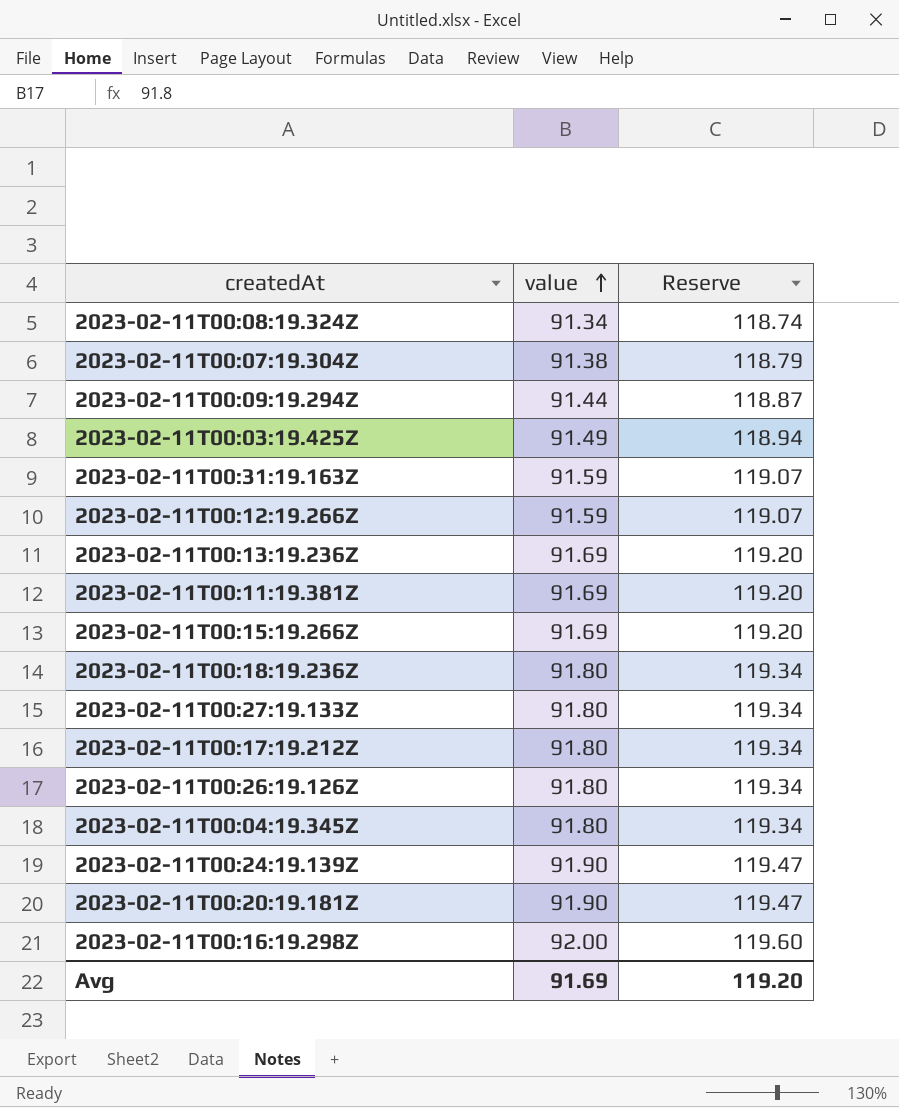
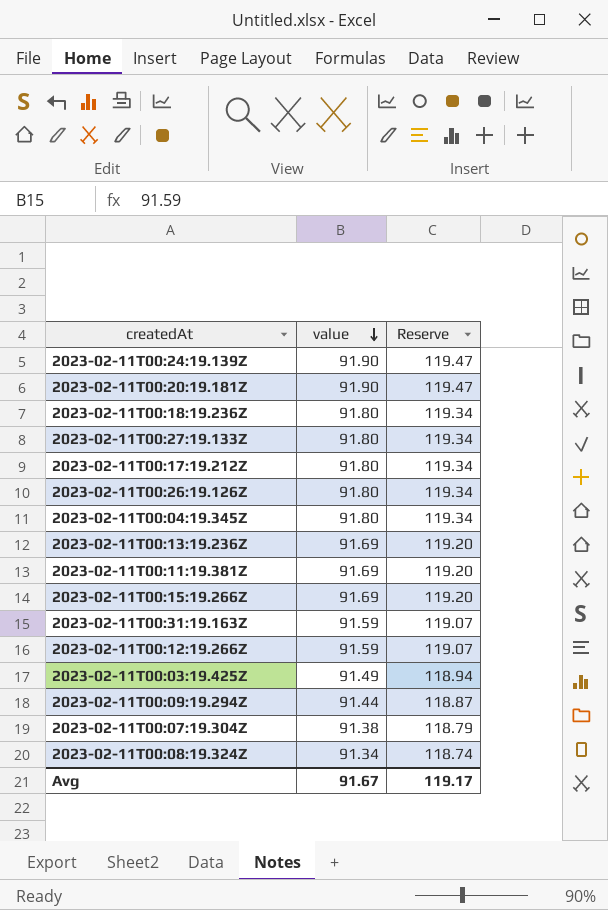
row order: value ascending -> value descending
row 2023-02-11T00:16:19.298Z: 92.00 | 119.60 -> none
Avg | value: 91.69 -> 91.67
Avg | Reserve: 119.20 -> 119.17

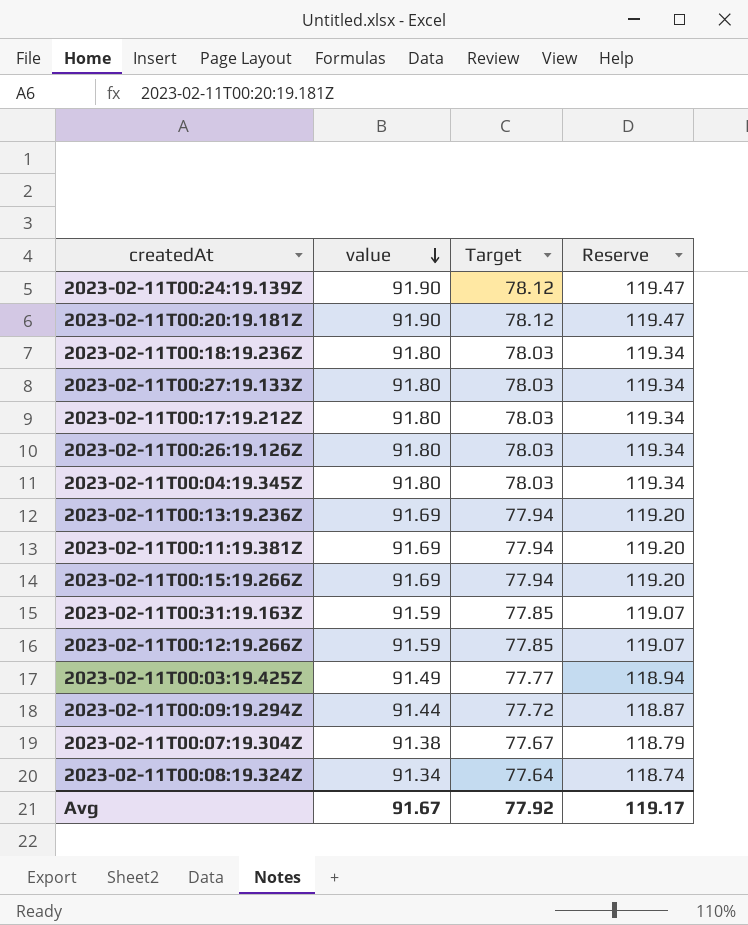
column Target | formula: none -> [value] * 0.85

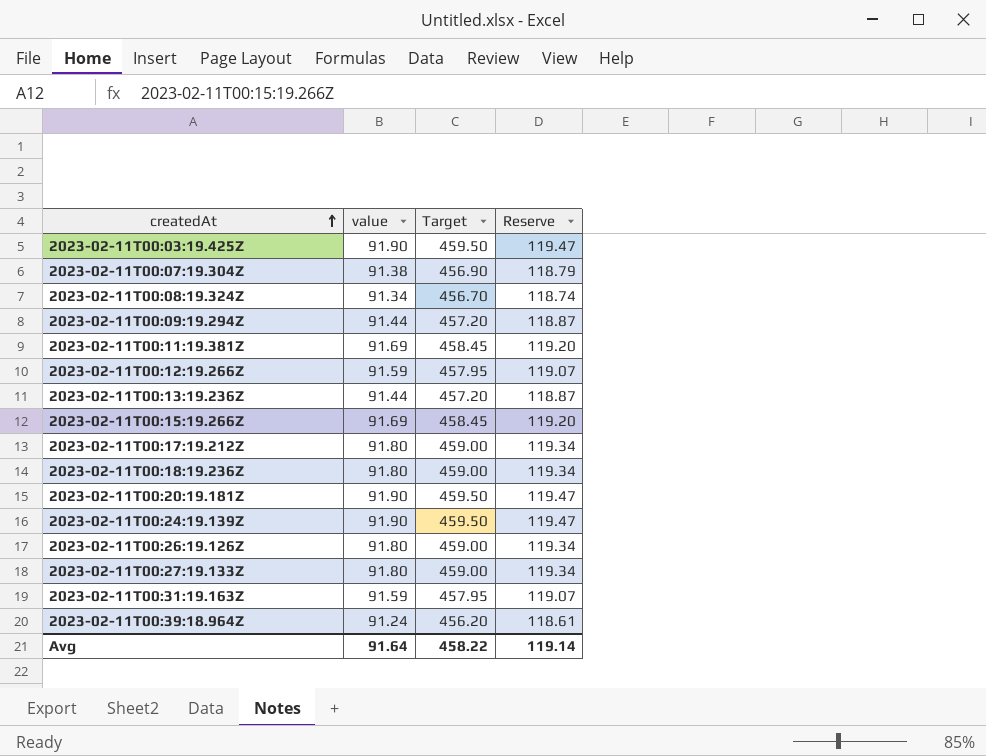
row order: value descending -> createdAt ascending
column Target | formula: [value] * 0.85 -> [value] * 5
row 2023-02-11T00:04:19.345Z: 91.80 | 78.03 | 119.34 -> none
2023-02-11T00:03:19.425Z | value: 91.49 -> 91.90
2023-02-11T00:03:19.425Z | Reserve: 118.94 -> 119.47
2023-02-11T00:13:19.236Z | value: 91.69 -> 91.44
2023-02-11T00:13:19.236Z | Reserve: 119.20 -> 118.87
row 2023-02-11T00:39:18.964Z: none -> 91.24 | 456.20 | 118.61
Avg | value: 91.67 -> 91.64
Avg | Target: 77.92 -> 458.22
Avg | Reserve: 119.17 -> 119.14

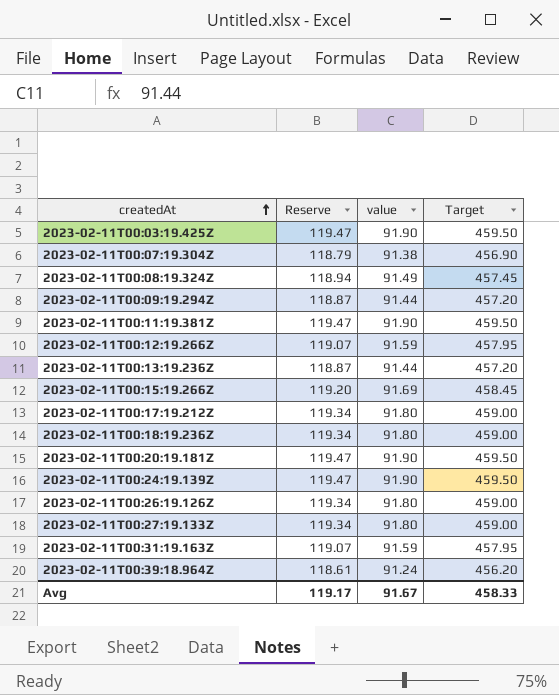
column Reserve | position: 4 -> 2
2023-02-11T00:08:19.324Z | Reserve: 118.74 -> 118.94
2023-02-11T00:08:19.324Z | value: 91.34 -> 91.49
2023-02-11T00:08:19.324Z | Target: 456.70 -> 457.45
2023-02-11T00:11:19.381Z | Reserve: 119.20 -> 119.47
2023-02-11T00:11:19.381Z | value: 91.69 -> 91.90
2023-02-11T00:11:19.381Z | Target: 458.45 -> 459.50
Avg | Reserve: 119.14 -> 119.17
Avg | value: 91.64 -> 91.67
Avg | Target: 458.22 -> 458.33

